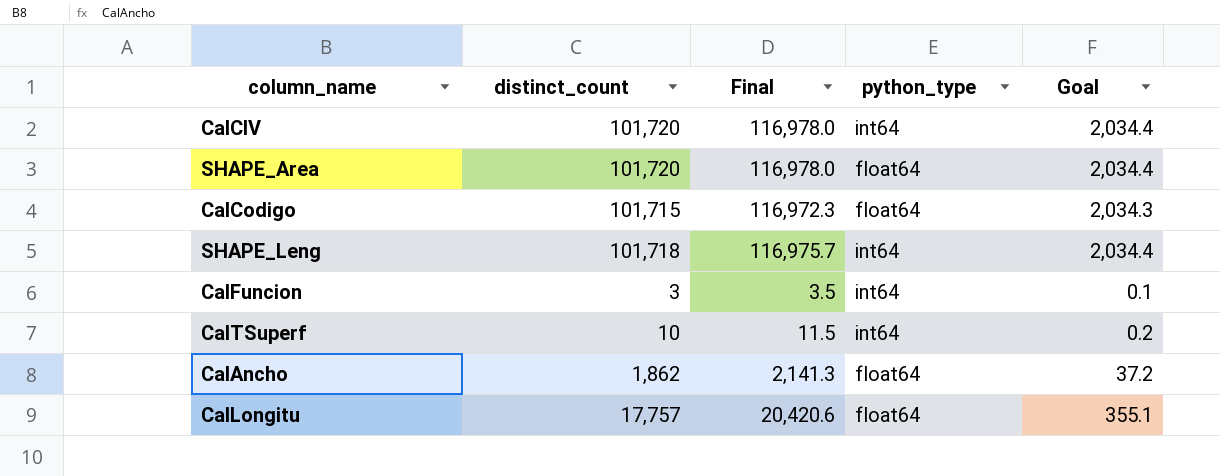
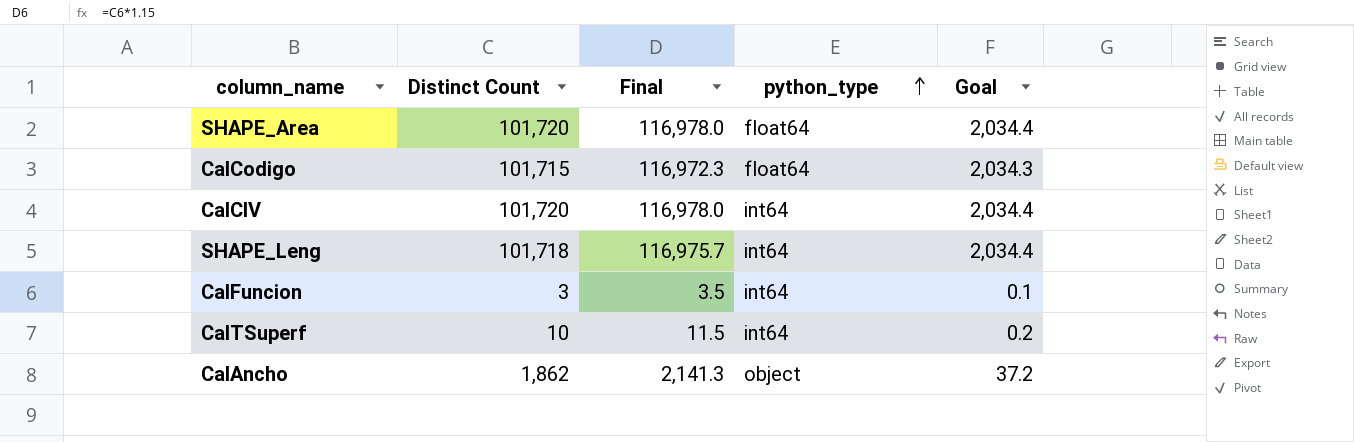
row order: none -> python_type ascending
column name: distinct_count -> Distinct Count
row CalLongitu: 17,757 | 20,420.6 | float64 | 355.1 -> none
CalAncho | python_type: float64 -> object

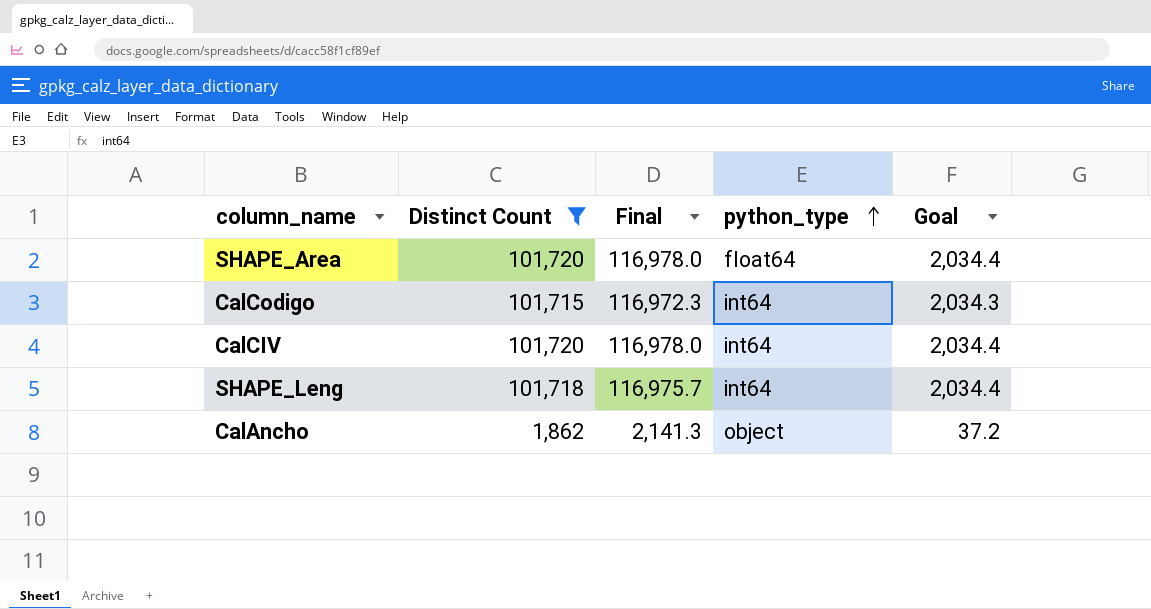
filter: none -> Distinct Count >= 1,862
CalCodigo | python_type: float64 -> int64

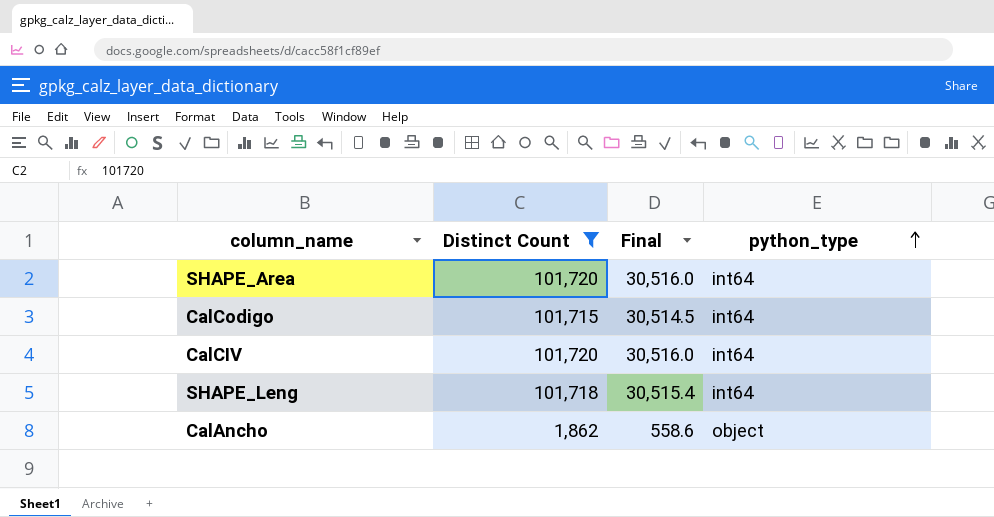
column Goal | formula: [Distinct Count] * 0.02 -> none
column Final | formula: [Distinct Count] * 1.15 -> [Distinct Count] * 0.3
SHAPE_Area | python_type: float64 -> int64

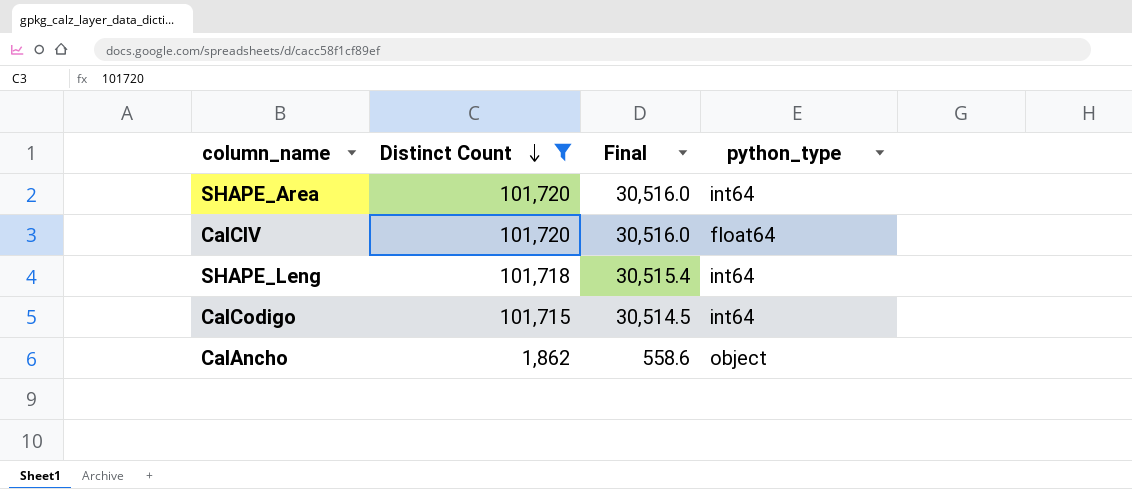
row order: python_type ascending -> Distinct Count descending
CalCIV | python_type: int64 -> float64

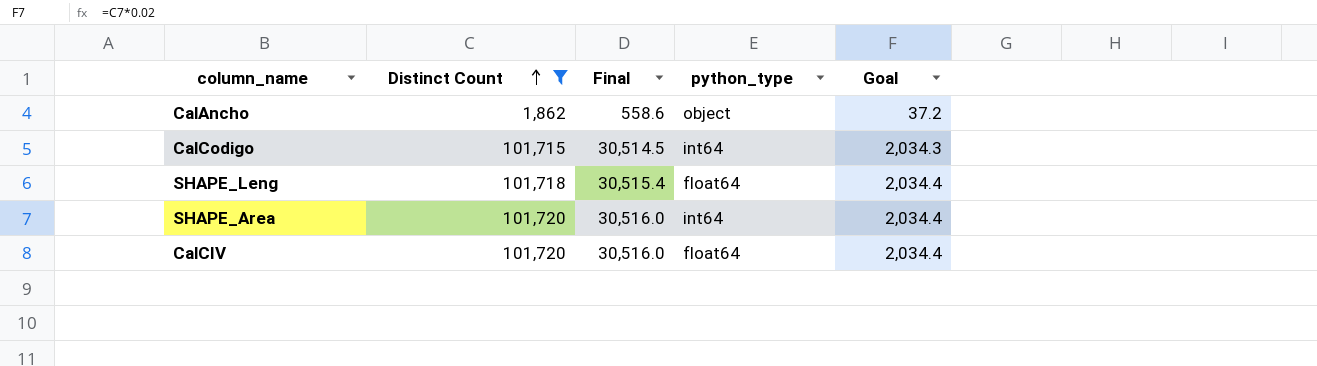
row order: Distinct Count descending -> Distinct Count ascending
column Goal | formula: none -> [Distinct Count] * 0.02
SHAPE_Leng | python_type: int64 -> float64

